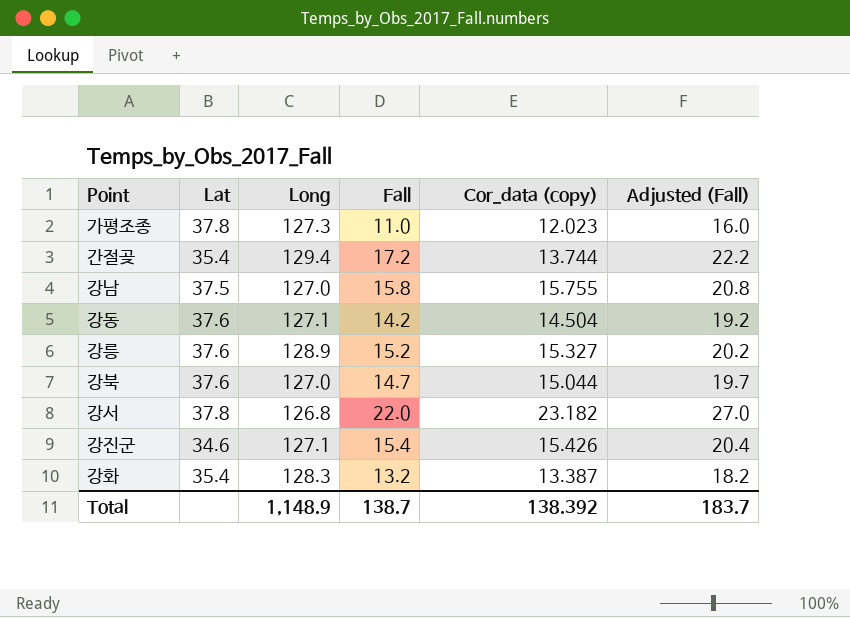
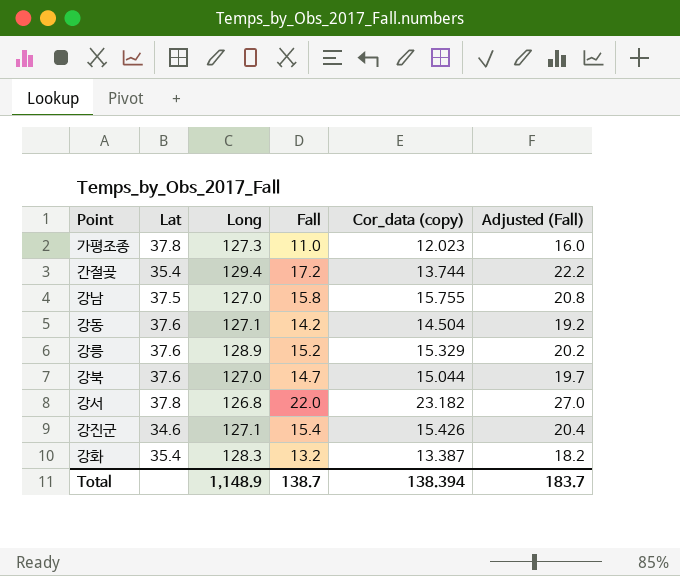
강릉 | Cor_data (copy): 15.327 -> 15.329
Total | Cor_data (copy): 138.392 -> 138.394

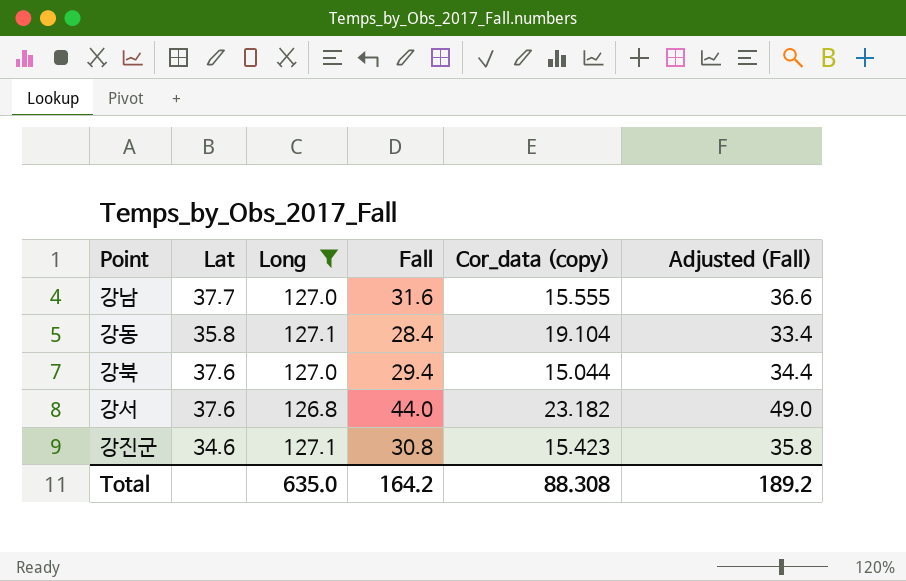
filter: none -> Long <= 127.1
강남 | Lat: 37.5 -> 37.7
강남 | Fall: 15.8 -> 31.6
강남 | Cor_data (copy): 15.755 -> 15.555
강남 | Adjusted (Fall): 20.8 -> 36.6
강동 | Lat: 37.6 -> 35.8
강동 | Fall: 14.2 -> 28.4
강동 | Cor_data (copy): 14.504 -> 19.104
강동 | Adjusted (Fall): 19.2 -> 33.4
강북 | Fall: 14.7 -> 29.4
강북 | Adjusted (Fall): 19.7 -> 34.4
강서 | Lat: 37.8 -> 37.6
강서 | Fall: 22.0 -> 44.0
강서 | Adjusted (Fall): 27.0 -> 49.0
강진군 | Fall: 15.4 -> 30.8
강진군 | Cor_data (copy): 15.426 -> 15.423
강진군 | Adjusted (Fall): 20.4 -> 35.8
Total | Long: 1,148.9 -> 635.0
Total | Fall: 138.7 -> 164.2
Total | Cor_data (copy): 138.394 -> 88.308
Total | Adjusted (Fall): 183.7 -> 189.2

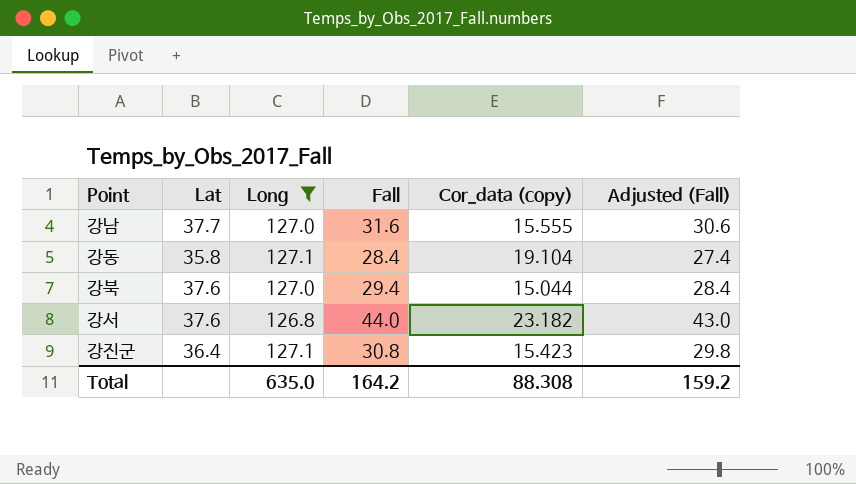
column Adjusted (Fall) | formula: [Fall] + 5 -> [Fall] - 1
강진군 | Lat: 34.6 -> 36.4
Total | Adjusted (Fall): 189.2 -> 159.2

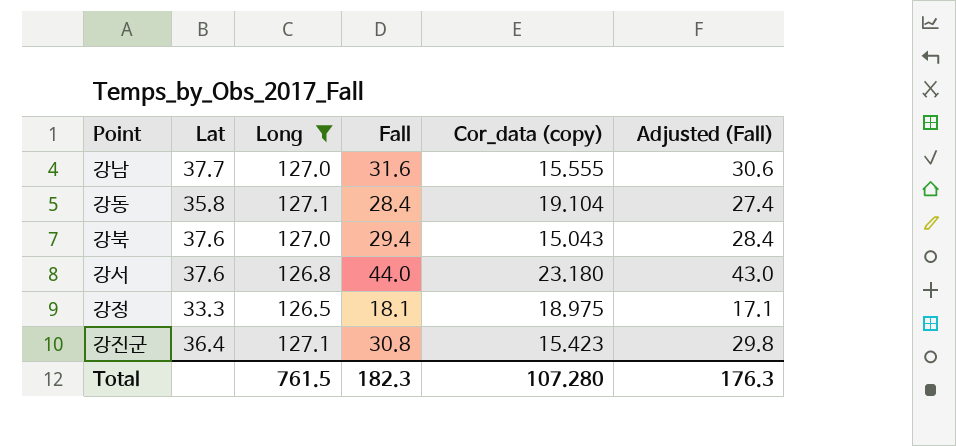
강북 | Cor_data (copy): 15.044 -> 15.043
강서 | Cor_data (copy): 23.182 -> 23.180
row 강정: none -> 33.3 | 126.5 | 18.1 | 18.975 | 17.1
Total | Long: 635.0 -> 761.5
Total | Fall: 164.2 -> 182.3
Total | Cor_data (copy): 88.308 -> 107.280
Total | Adjusted (Fall): 159.2 -> 176.3

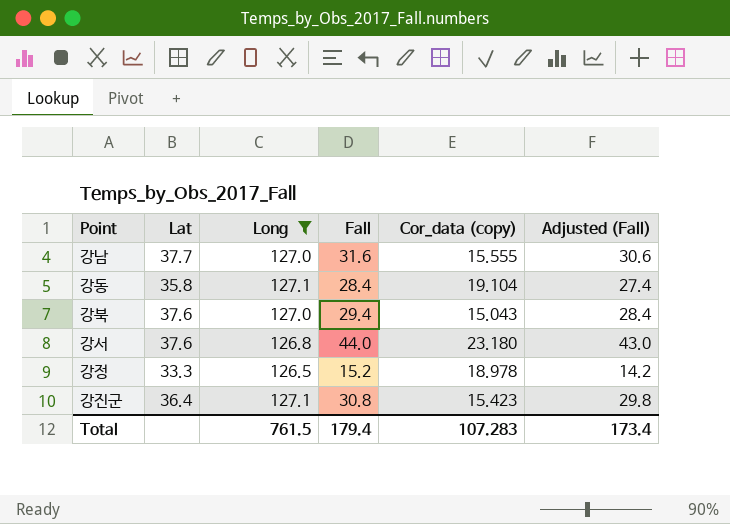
강정 | Fall: 18.1 -> 15.2
강정 | Cor_data (copy): 18.975 -> 18.978
강정 | Adjusted (Fall): 17.1 -> 14.2
Total | Fall: 182.3 -> 179.4
Total | Cor_data (copy): 107.280 -> 107.283
Total | Adjusted (Fall): 176.3 -> 173.4

